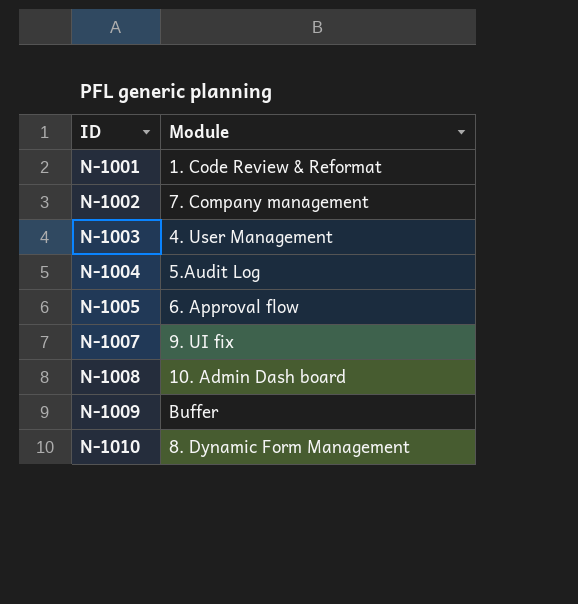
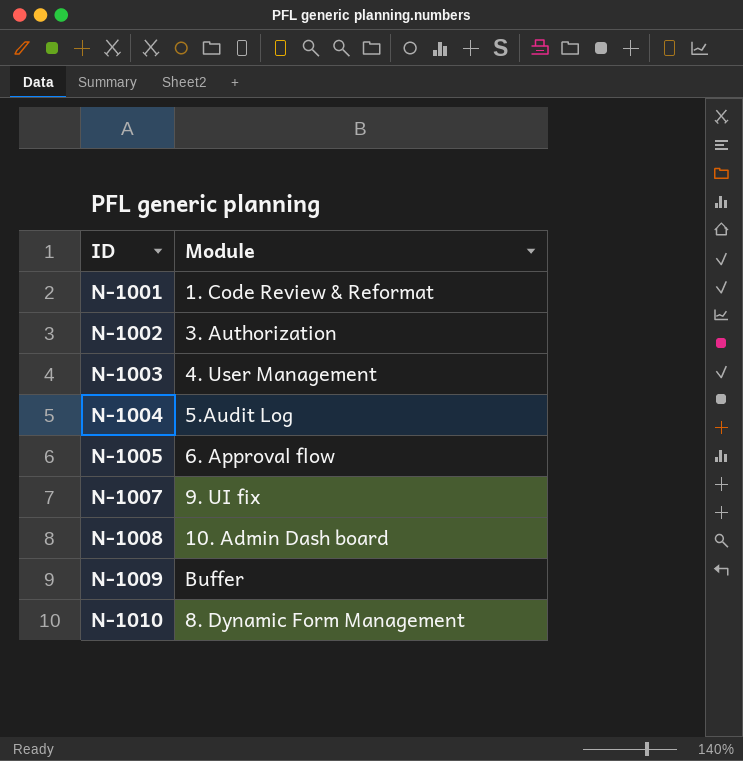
N-1002 | Module: 7. Company management -> 3. Authorization

